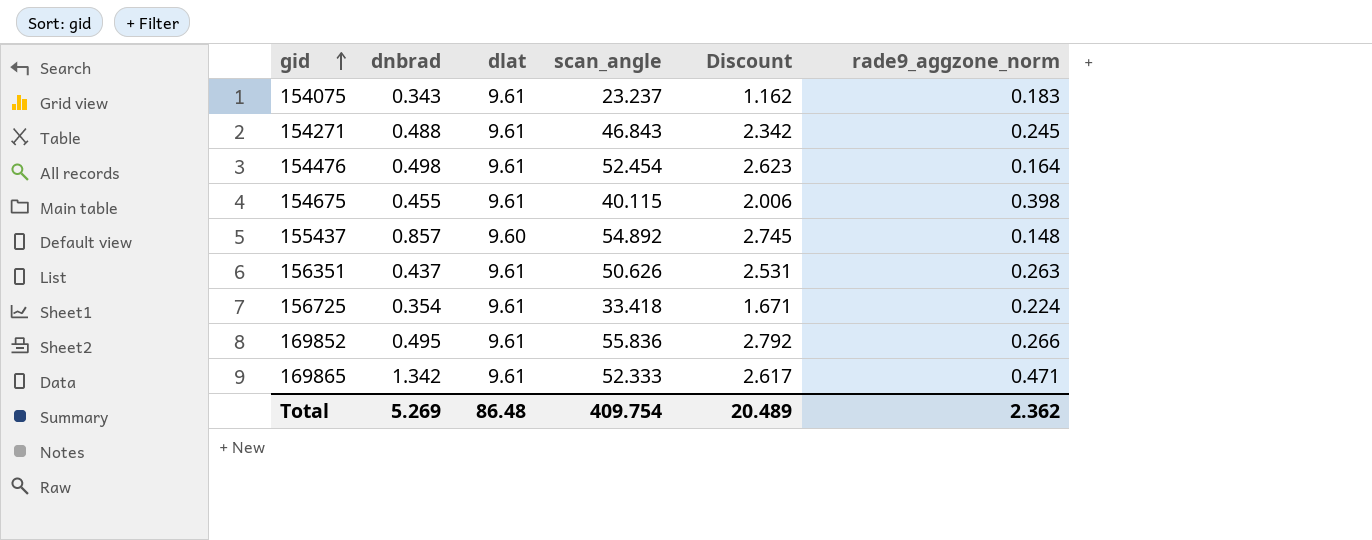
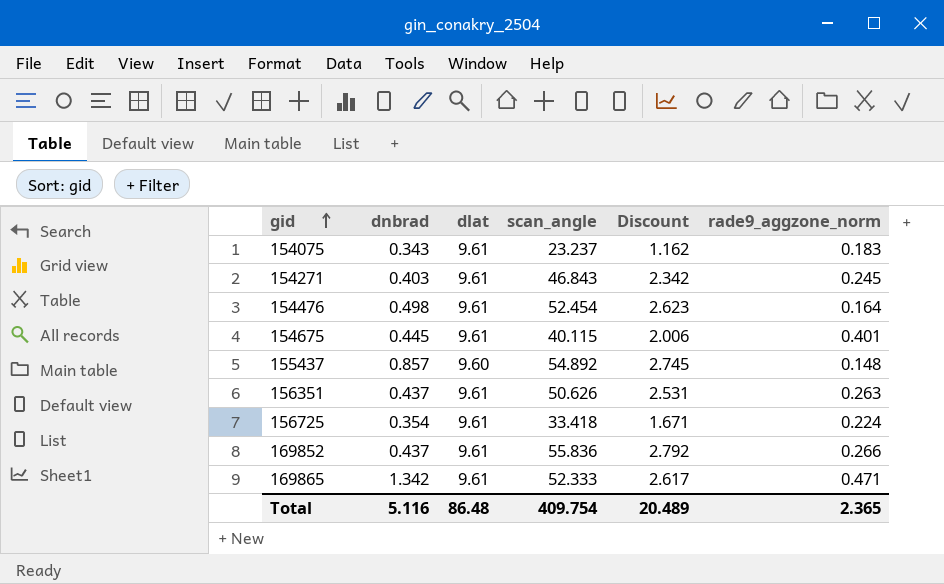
154271 | dnbrad: 0.488 -> 0.403
154675 | dnbrad: 0.455 -> 0.445
154675 | rade9_aggzone_norm: 0.398 -> 0.401
169852 | dnbrad: 0.495 -> 0.437
Total | dnbrad: 5.269 -> 5.116
Total | rade9_aggzone_norm: 2.362 -> 2.365

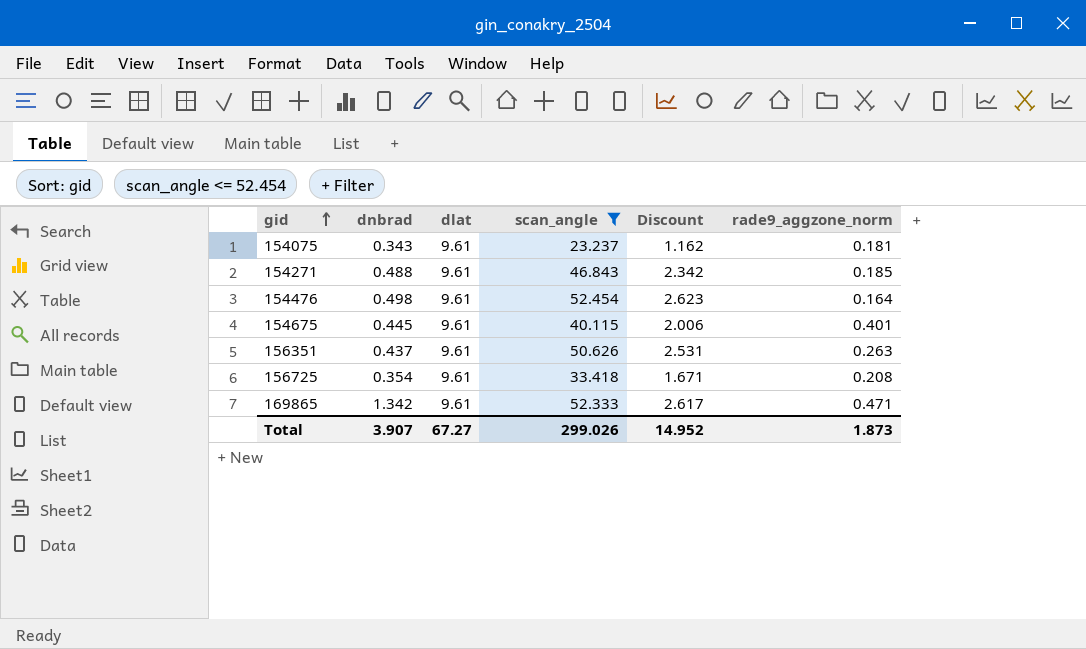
filter: none -> scan_angle <= 52.454
154075 | rade9_aggzone_norm: 0.183 -> 0.181
154271 | dnbrad: 0.403 -> 0.488
154271 | rade9_aggzone_norm: 0.245 -> 0.185
156725 | rade9_aggzone_norm: 0.224 -> 0.208
Total | dnbrad: 5.116 -> 3.907
Total | dlat: 86.48 -> 67.27
Total | scan_angle: 409.754 -> 299.026
Total | Discount: 20.489 -> 14.952
Total | rade9_aggzone_norm: 2.365 -> 1.873

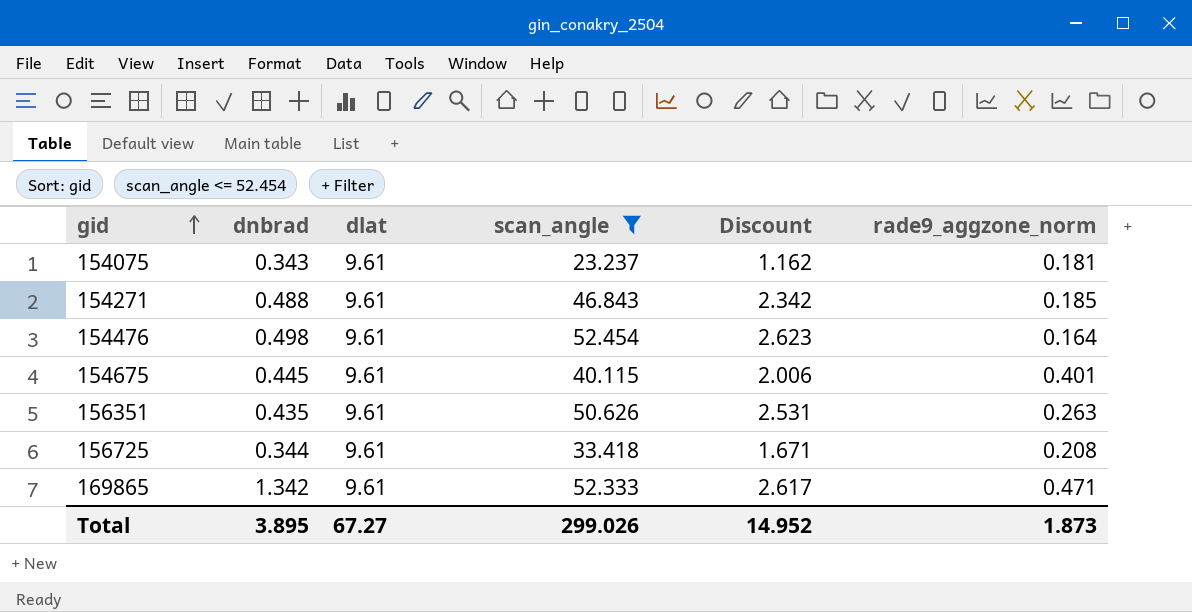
156351 | dnbrad: 0.437 -> 0.435
156725 | dnbrad: 0.354 -> 0.344
Total | dnbrad: 3.907 -> 3.895

